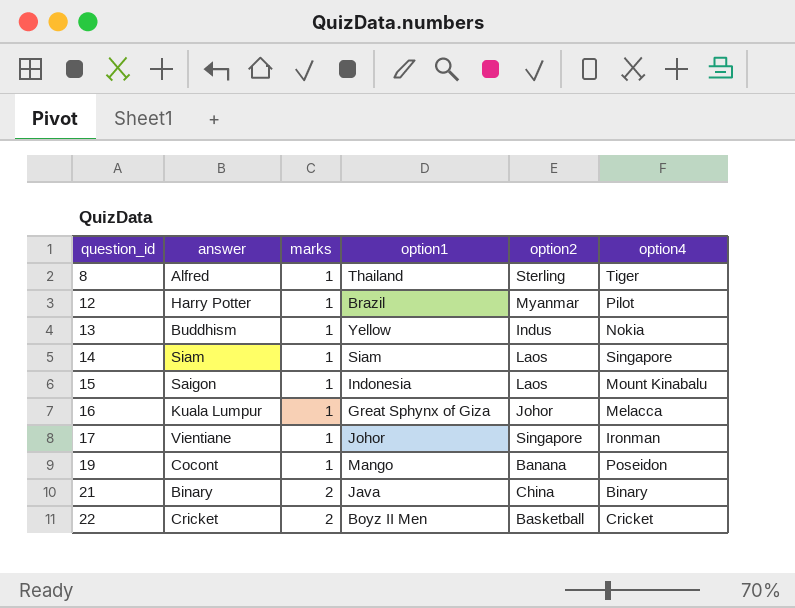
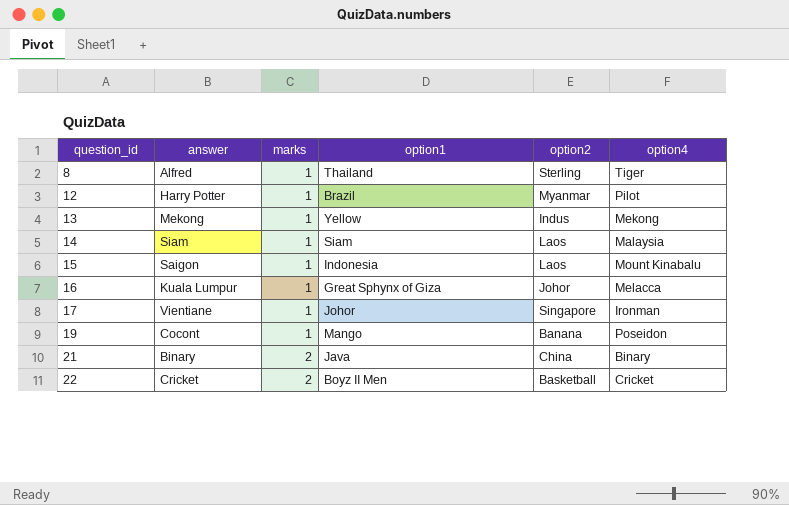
13 | answer: Buddhism -> Mekong
13 | option4: Nokia -> Mekong
14 | option4: Singapore -> Malaysia

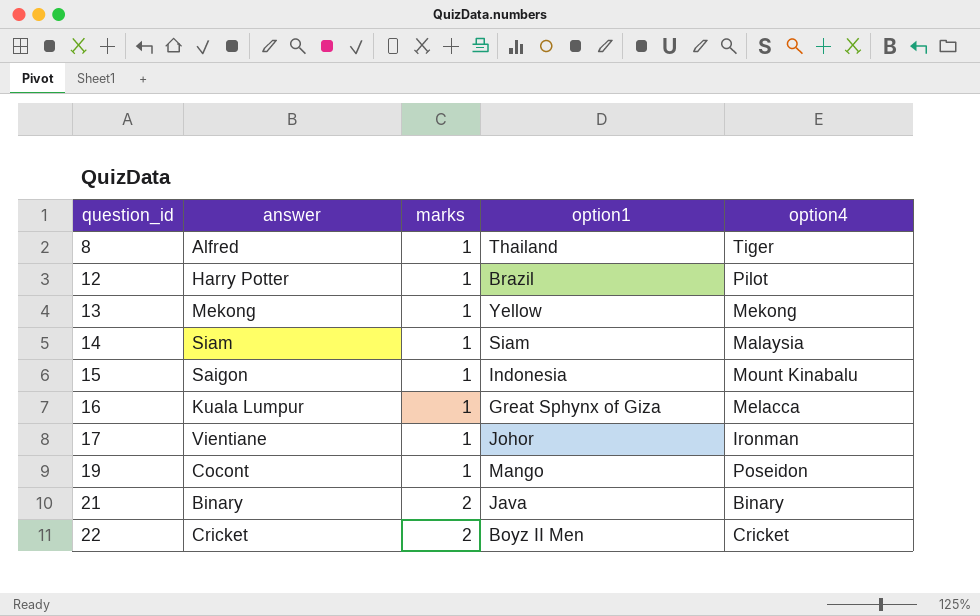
column option2 | position: 5 -> none

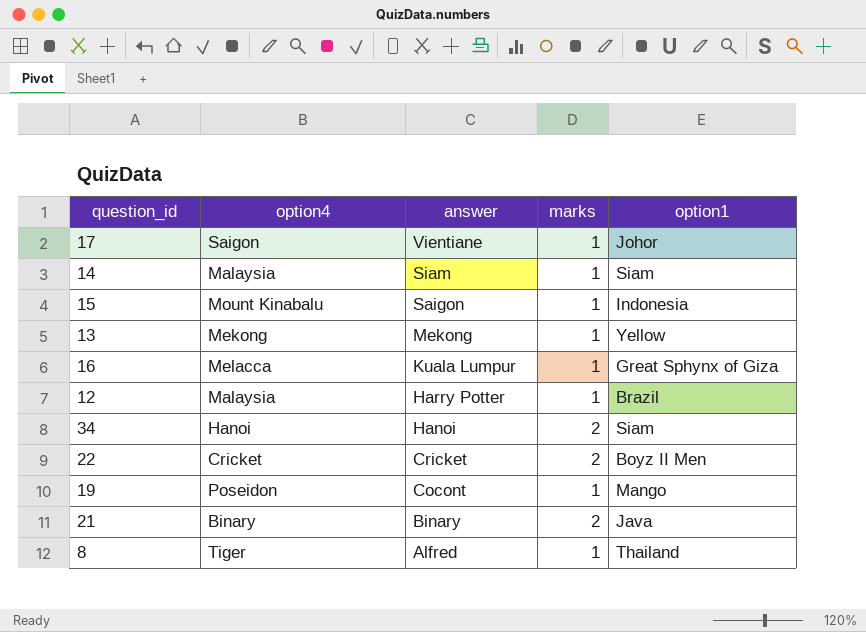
row order: question_id ascending -> answer descending
column option4 | position: 5 -> 2
17 | option4: Ironman -> Saigon
12 | option4: Pilot -> Malaysia
row 34: none -> Hanoi | Hanoi | 2 | Siam

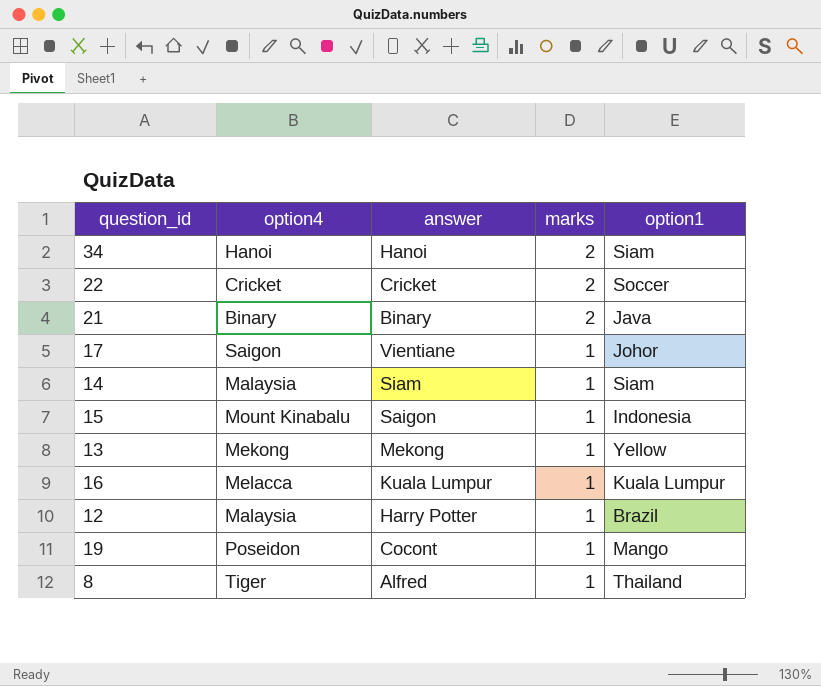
row order: answer descending -> marks descending
22 | option1: Boyz II Men -> Soccer
16 | option1: Great Sphynx of Giza -> Kuala Lumpur

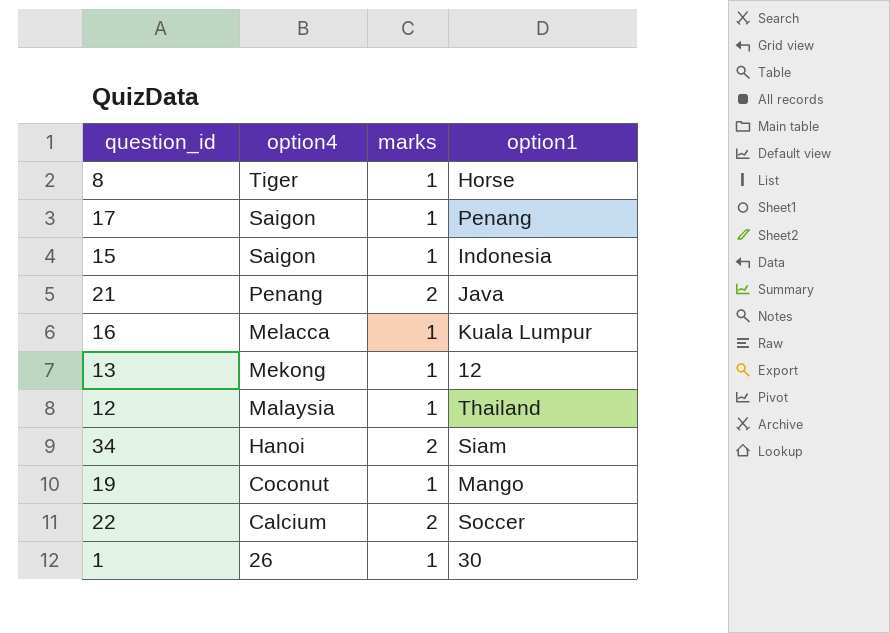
row order: marks descending -> option4 descending
column answer | position: 3 -> none
row 14: Malaysia | Siam | 1 | Siam -> none
8 | option1: Thailand -> Horse
17 | option1: Johor -> Penang
15 | option4: Mount Kinabalu -> Saigon
21 | option4: Binary -> Penang
13 | option1: Yellow -> 12
12 | option1: Brazil -> Thailand
19 | option4: Poseidon -> Coconut
22 | option4: Cricket -> Calcium
row 1: none -> 26 | 1 | 30

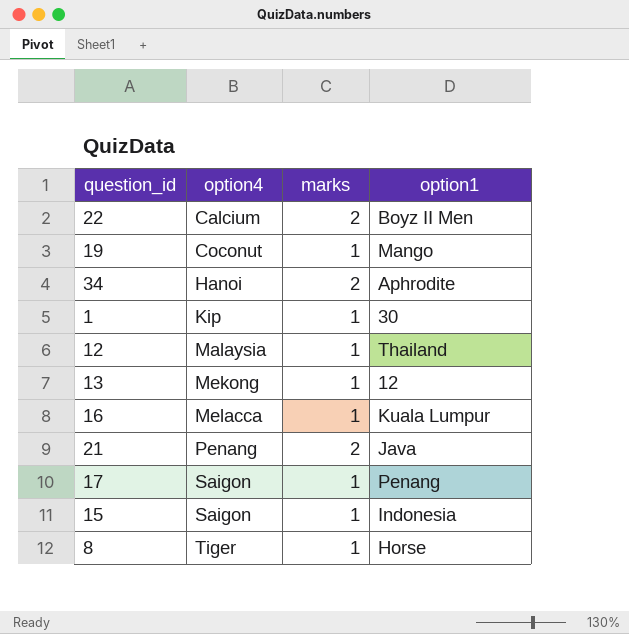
row order: option4 descending -> option4 ascending
22 | option1: Soccer -> Boyz II Men
34 | option1: Siam -> Aphrodite
1 | option4: 26 -> Kip

